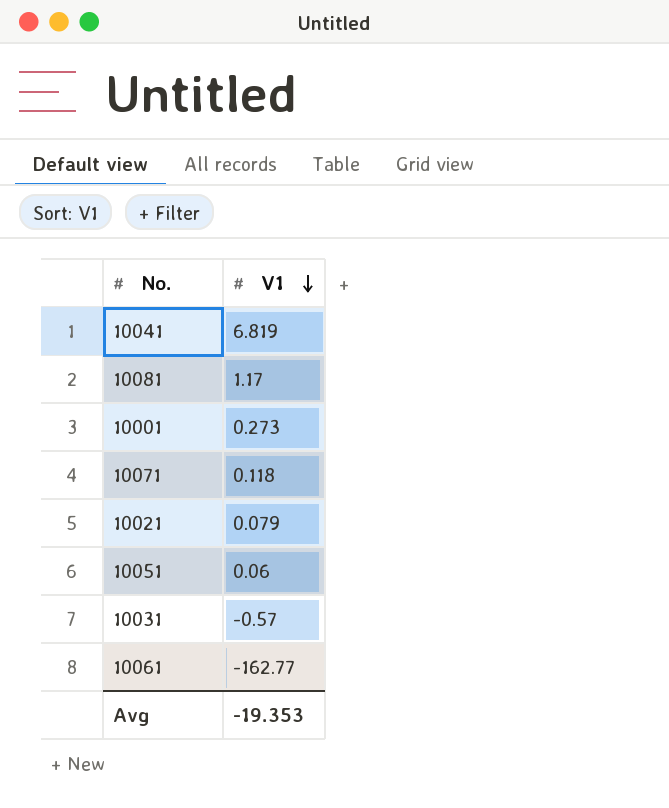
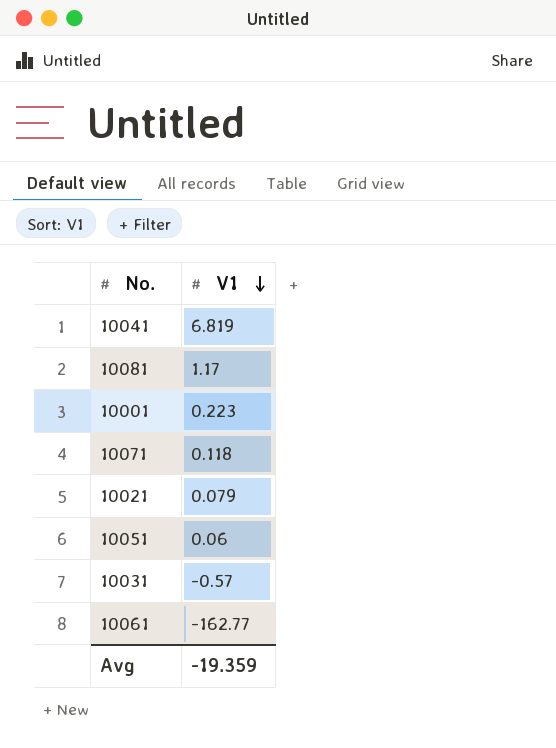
10001 | V1: 0.273 -> 0.223
Avg | V1: -19.353 -> -19.359

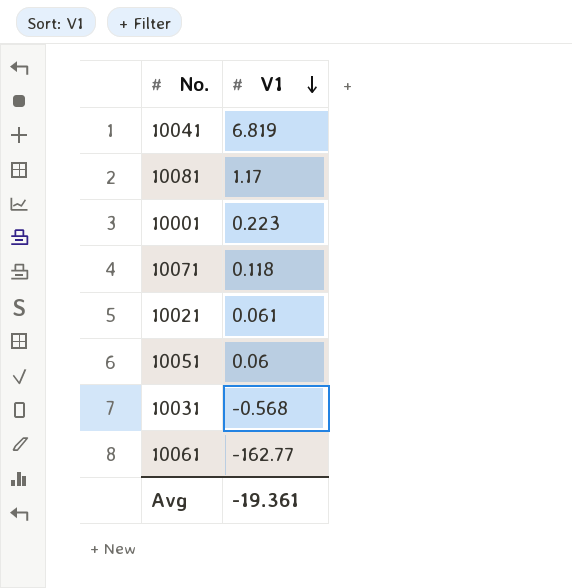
10021 | V1: 0.079 -> 0.061
10031 | V1: -0.57 -> -0.568
Avg | V1: -19.359 -> -19.361

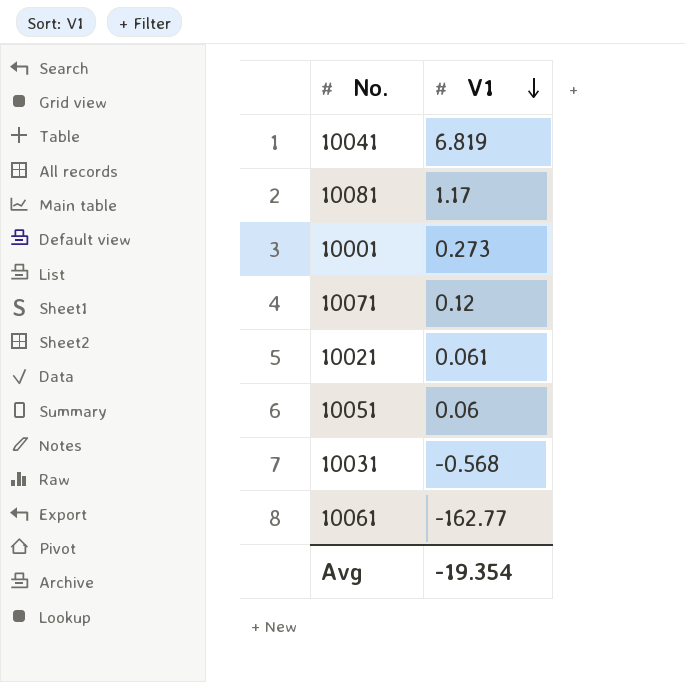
10001 | V1: 0.223 -> 0.273
10071 | V1: 0.118 -> 0.12
Avg | V1: -19.361 -> -19.354

